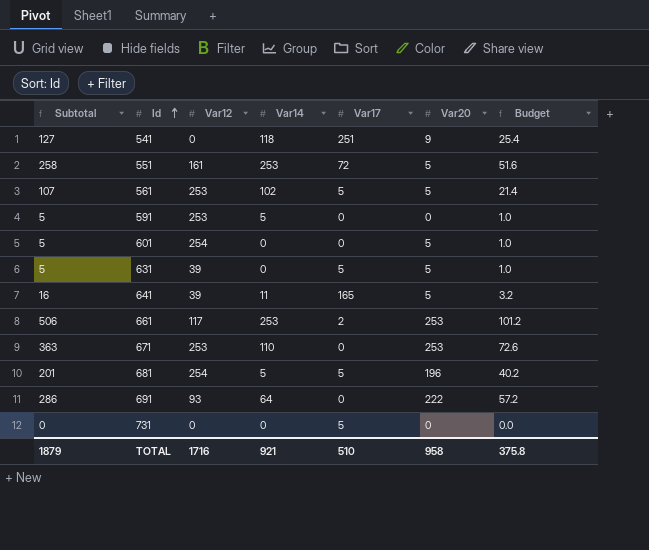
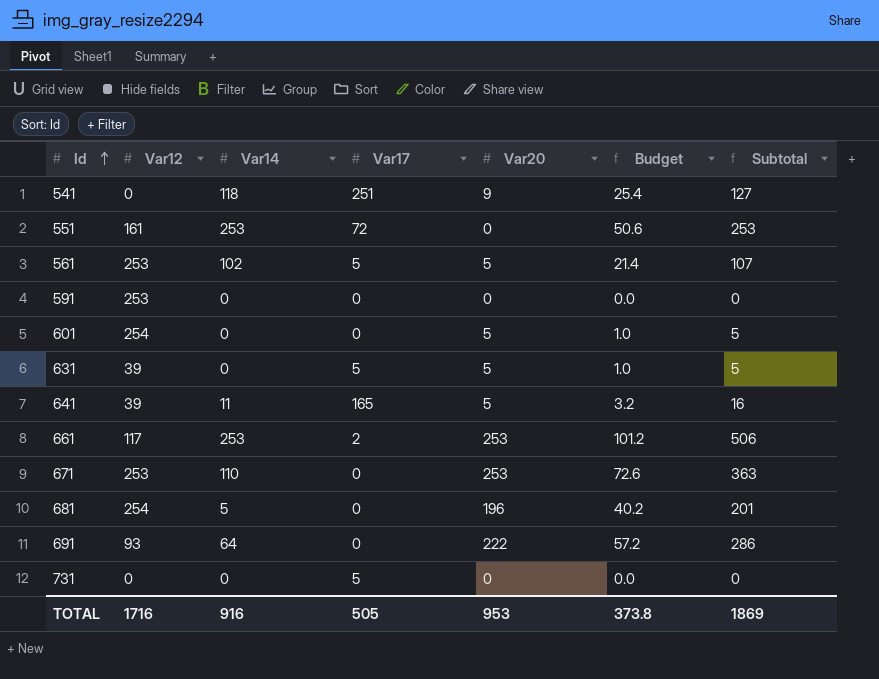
column Subtotal | position: 1 -> 7
551 | Var20: 5 -> 0
551 | Budget: 51.6 -> 50.6
551 | Subtotal: 258 -> 253
591 | Var14: 5 -> 0
591 | Budget: 1.0 -> 0.0
591 | Subtotal: 5 -> 0
681 | Var17: 5 -> 0
TOTAL | Var14: 921 -> 916
TOTAL | Var17: 510 -> 505
TOTAL | Var20: 958 -> 953
TOTAL | Budget: 375.8 -> 373.8
TOTAL | Subtotal: 1879 -> 1869

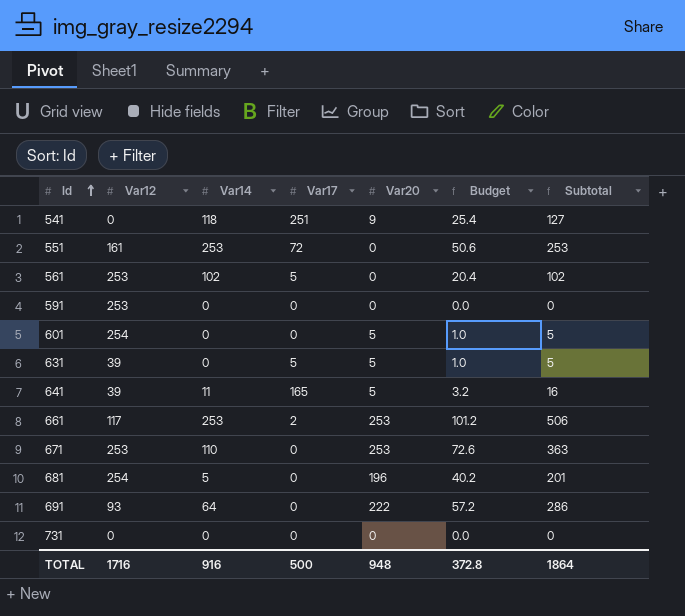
561 | Var20: 5 -> 0
561 | Budget: 21.4 -> 20.4
561 | Subtotal: 107 -> 102
731 | Var17: 5 -> 0
TOTAL | Var17: 505 -> 500
TOTAL | Var20: 953 -> 948
TOTAL | Budget: 373.8 -> 372.8
TOTAL | Subtotal: 1869 -> 1864

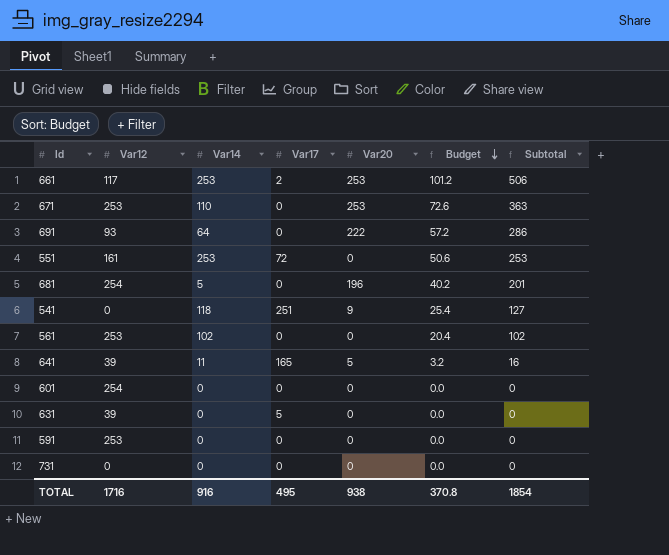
row order: Id ascending -> Budget descending
561 | Var17: 5 -> 0
601 | Var20: 5 -> 0
601 | Budget: 1.0 -> 0.0
601 | Subtotal: 5 -> 0
631 | Var20: 5 -> 0
631 | Budget: 1.0 -> 0.0
631 | Subtotal: 5 -> 0
TOTAL | Var17: 500 -> 495
TOTAL | Var20: 948 -> 938
TOTAL | Budget: 372.8 -> 370.8
TOTAL | Subtotal: 1864 -> 1854

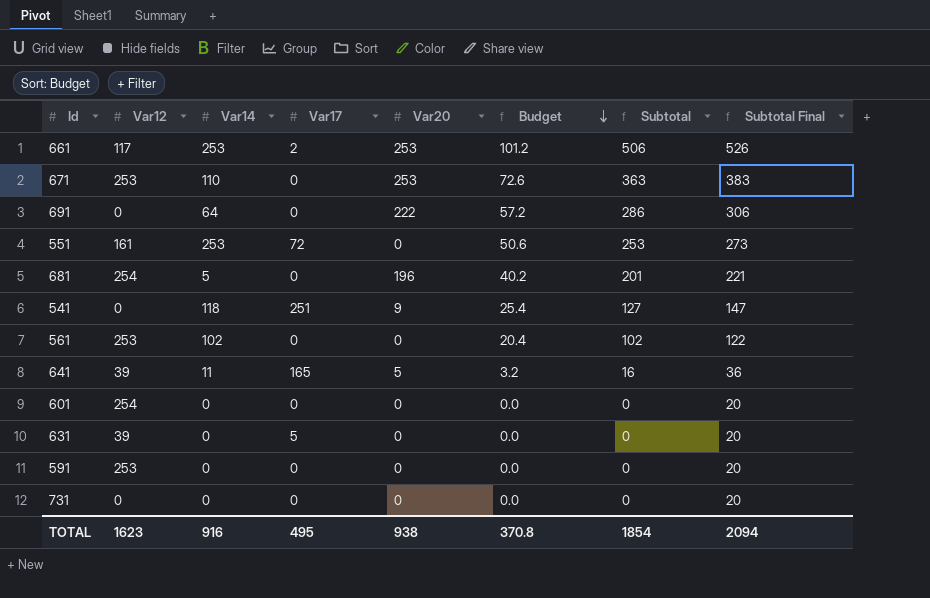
column Subtotal Final | formula: none -> [Subtotal] + 20
691 | Var12: 93 -> 0
TOTAL | Var12: 1716 -> 1623

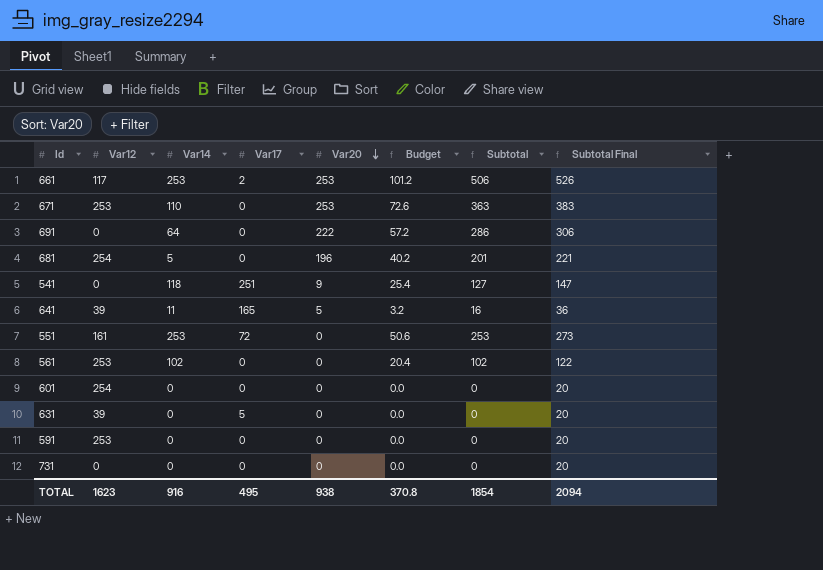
row order: Budget descending -> Var20 descending

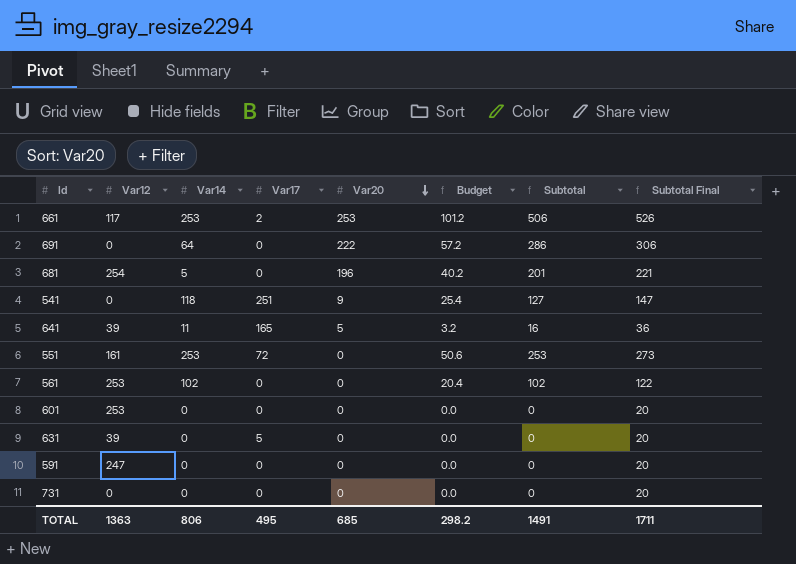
row 671: 253 | 110 | 0 | 253 | 72.6 | 363 | 383 -> none
601 | Var12: 254 -> 253
591 | Var12: 253 -> 247
TOTAL | Var12: 1623 -> 1363
TOTAL | Var14: 916 -> 806
TOTAL | Var20: 938 -> 685
TOTAL | Budget: 370.8 -> 298.2
TOTAL | Subtotal: 1854 -> 1491
TOTAL | Subtotal Final: 2094 -> 1711

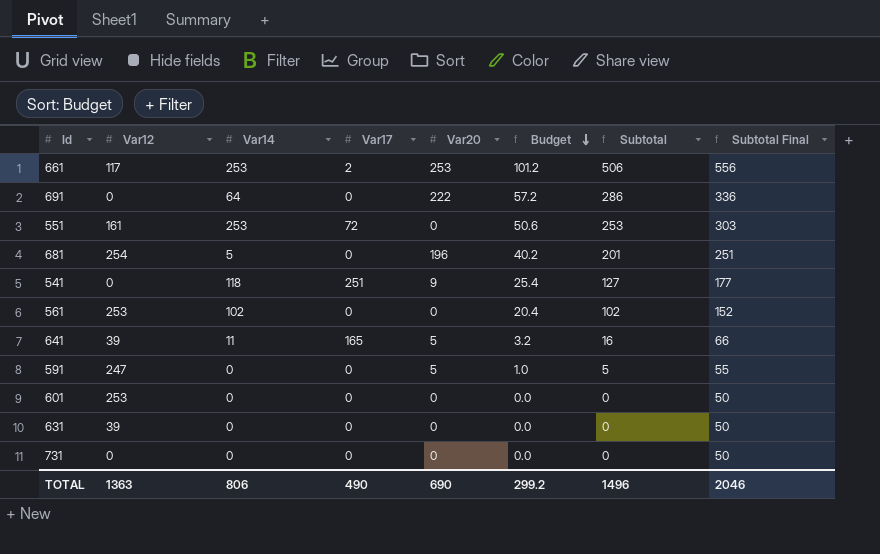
row order: Var20 descending -> Budget descending
column Subtotal Final | formula: [Subtotal] + 20 -> [Subtotal] + 50
591 | Var20: 0 -> 5
591 | Budget: 0.0 -> 1.0
591 | Subtotal: 0 -> 5
631 | Var17: 5 -> 0
TOTAL | Var17: 495 -> 490
TOTAL | Var20: 685 -> 690
TOTAL | Budget: 298.2 -> 299.2
TOTAL | Subtotal: 1491 -> 1496
TOTAL | Subtotal Final: 1711 -> 2046

